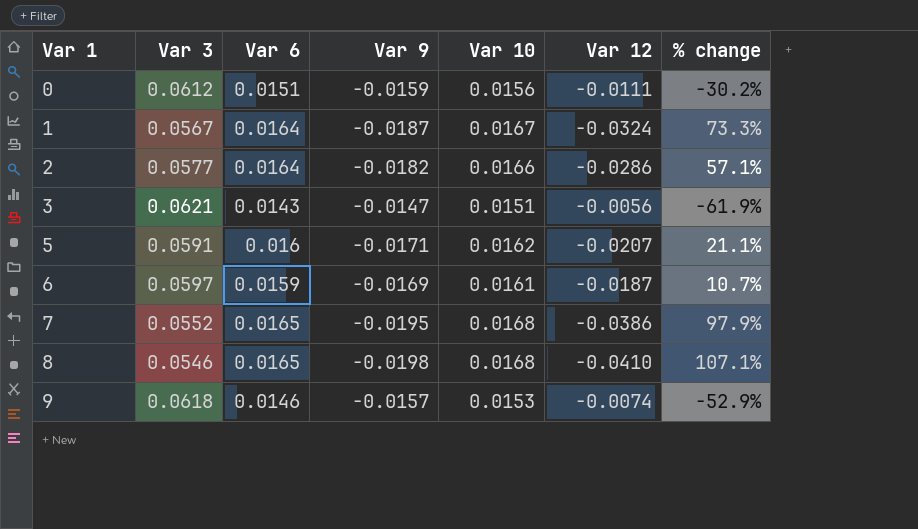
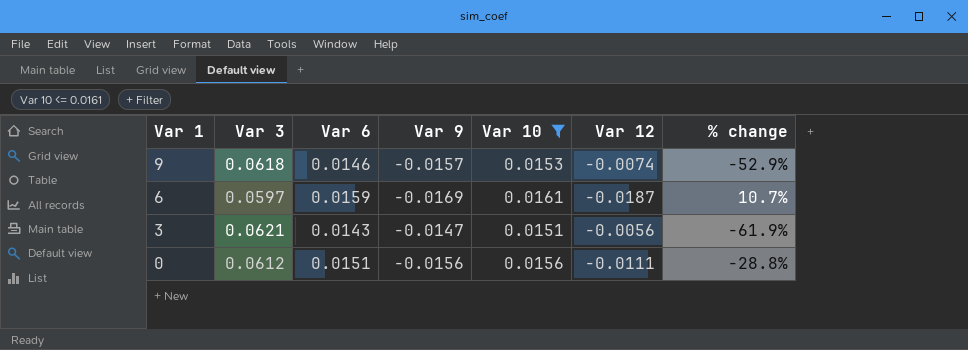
filter: none -> Var 10 <= 0.0161
row order: Var 1 ascending -> Var 1 descending
0 | Var 9: -0.0159 -> -0.0156
0 | % change: -30.2% -> -28.8%

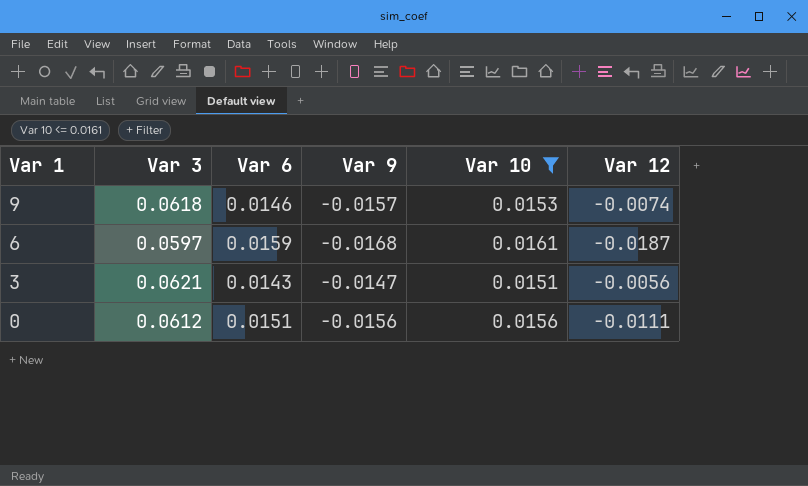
column % change | formula: ([Var 12] - [Var 9]) / [Var 9] -> none
6 | Var 9: -0.0169 -> -0.0168

